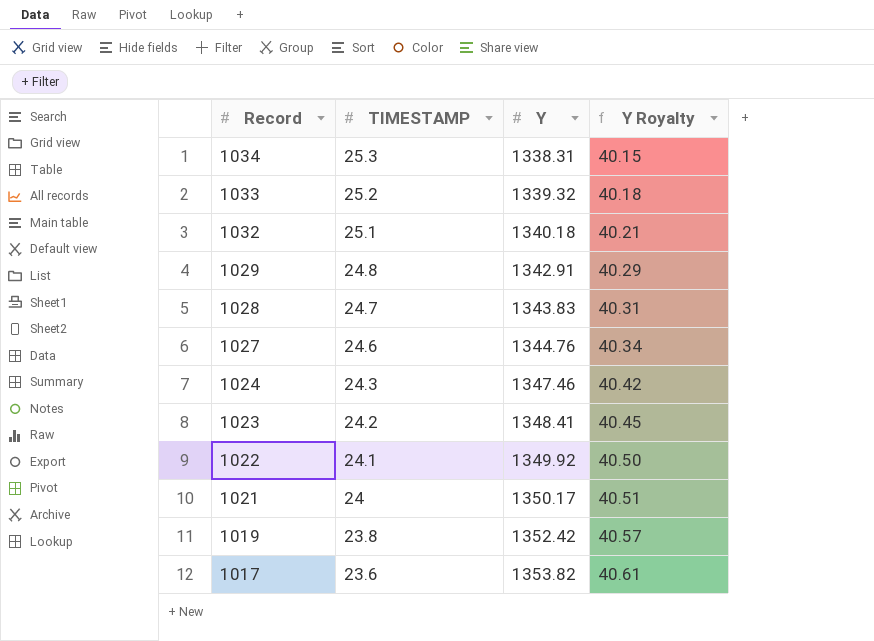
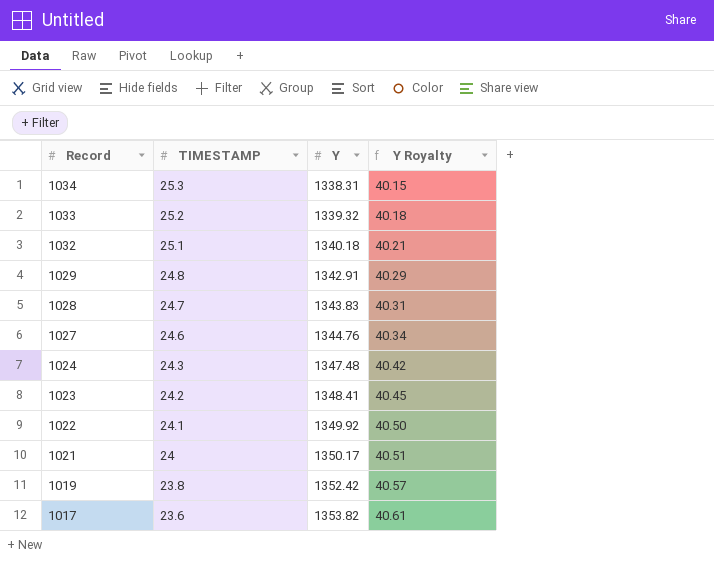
1024 | Y: 1347.46 -> 1347.48

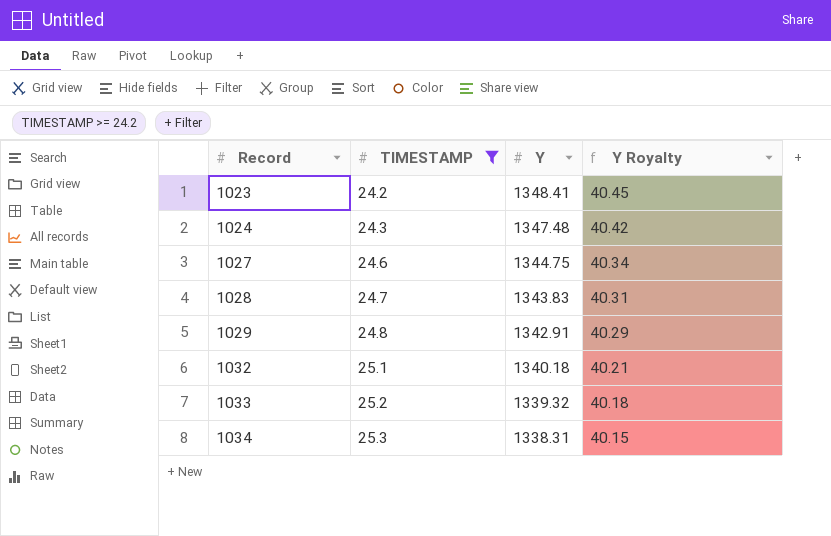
filter: none -> TIMESTAMP >= 24.2
row order: Record descending -> Record ascending
1027 | Y: 1344.76 -> 1344.75

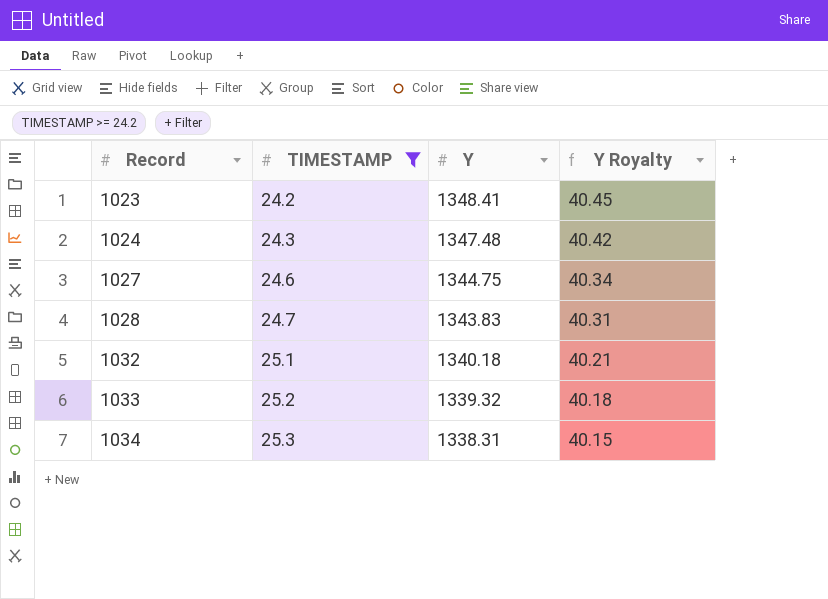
row 1029: 24.8 | 1342.91 | 40.29 -> none

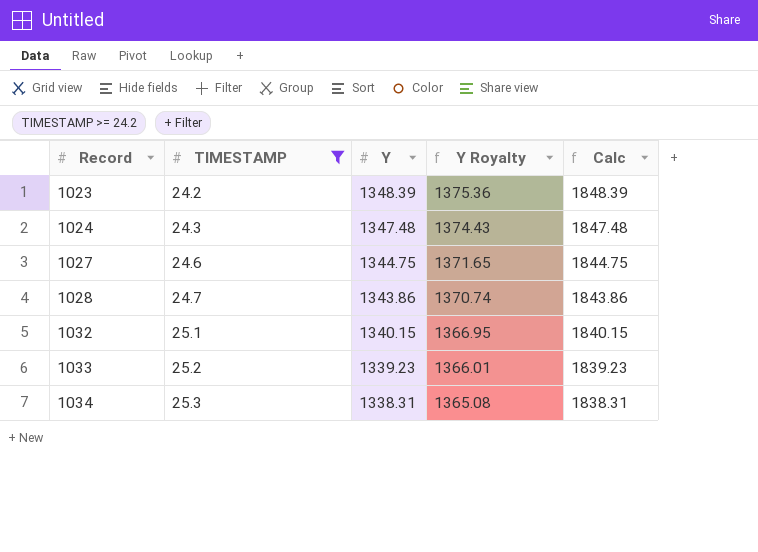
column Y Royalty | formula: [Y] * 0.03 -> [Y] * 1.02
column Calc | formula: none -> [Y] + 500
1023 | Y: 1348.41 -> 1348.39
1028 | Y: 1343.83 -> 1343.86
1032 | Y: 1340.18 -> 1340.15
1033 | Y: 1339.32 -> 1339.23

